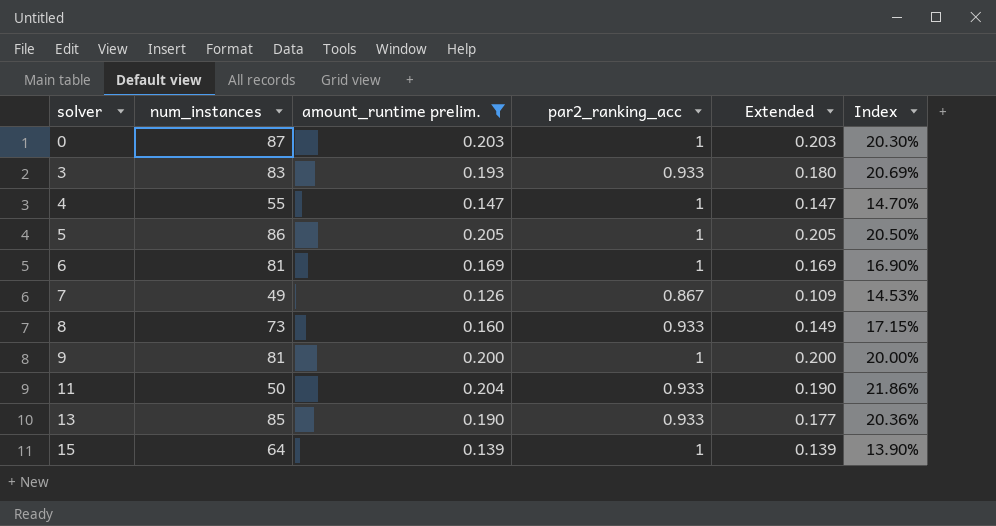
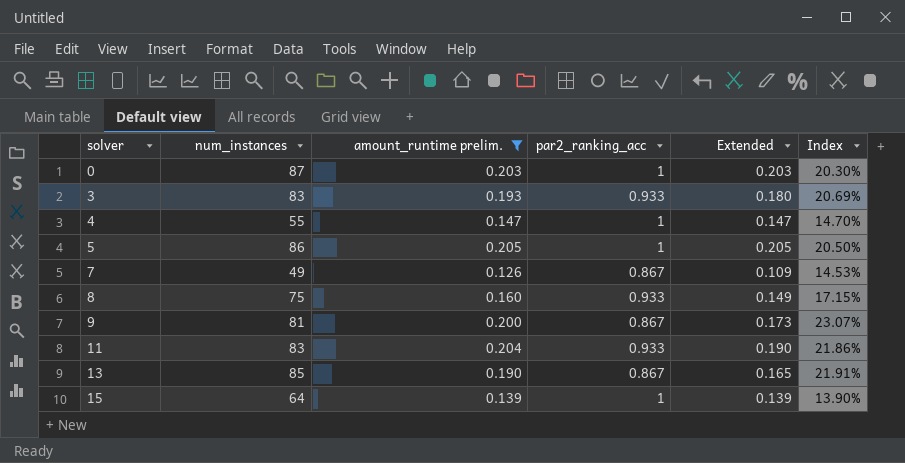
row 6: 81 | 0.169 | 1 | 0.169 | 16.90% -> none
8 | num_instances: 73 -> 75
9 | par2_ranking_acc: 1 -> 0.867
9 | Extended: 0.200 -> 0.173
9 | Index: 20.00% -> 23.07%
11 | num_instances: 50 -> 83
13 | par2_ranking_acc: 0.933 -> 0.867
13 | Extended: 0.177 -> 0.165
13 | Index: 20.36% -> 21.91%

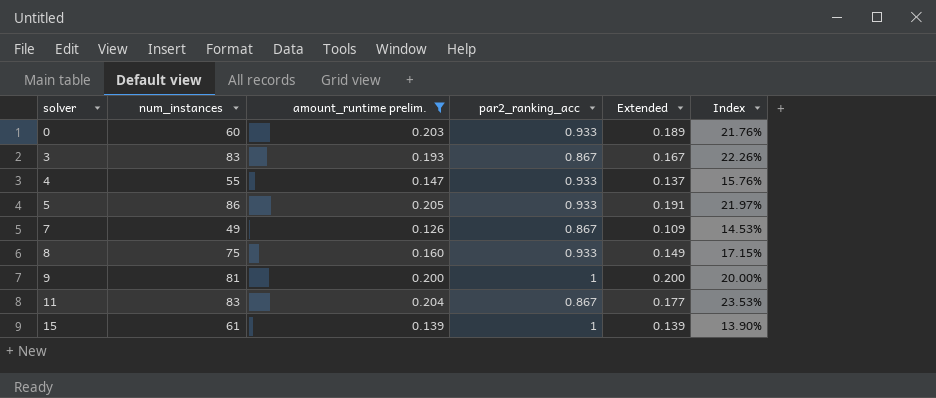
row 13: 85 | 0.190 | 0.867 | 0.165 | 21.91% -> none
0 | num_instances: 87 -> 60
0 | par2_ranking_acc: 1 -> 0.933
0 | Extended: 0.203 -> 0.189
0 | Index: 20.30% -> 21.76%
3 | par2_ranking_acc: 0.933 -> 0.867
3 | Extended: 0.180 -> 0.167
3 | Index: 20.69% -> 22.26%
4 | par2_ranking_acc: 1 -> 0.933
4 | Extended: 0.147 -> 0.137
4 | Index: 14.70% -> 15.76%
5 | par2_ranking_acc: 1 -> 0.933
5 | Extended: 0.205 -> 0.191
5 | Index: 20.50% -> 21.97%
9 | par2_ranking_acc: 0.867 -> 1
9 | Extended: 0.173 -> 0.200
9 | Index: 23.07% -> 20.00%
11 | par2_ranking_acc: 0.933 -> 0.867
11 | Extended: 0.190 -> 0.177
11 | Index: 21.86% -> 23.53%
15 | num_instances: 64 -> 61

